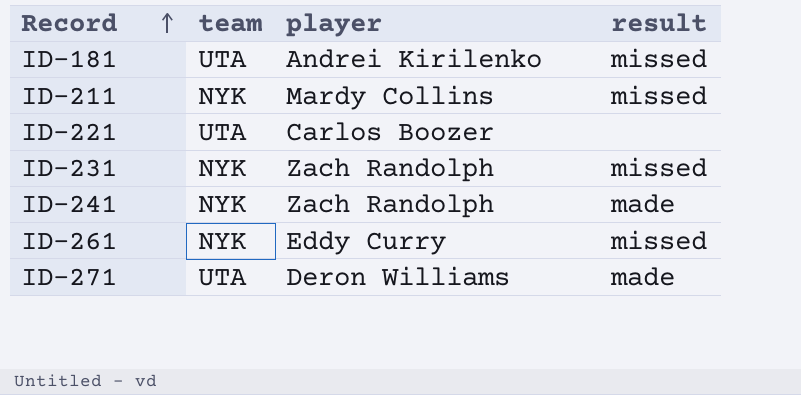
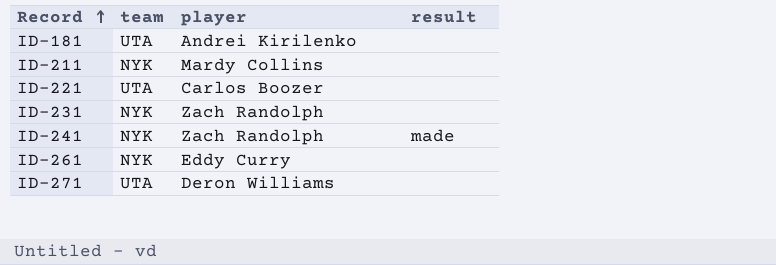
ID-181 | result: missed -> none
ID-211 | result: missed -> none
ID-231 | result: missed -> none
ID-261 | result: missed -> none
ID-271 | result: made -> none

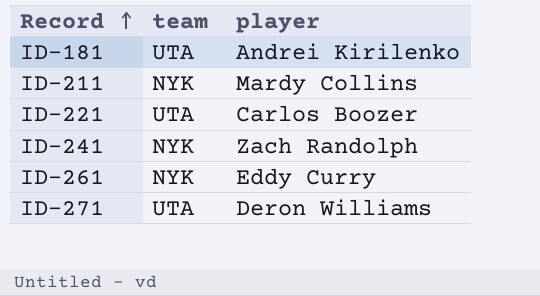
column result | position: 4 -> none
row ID-231: NYK | Zach Randolph | none -> none

